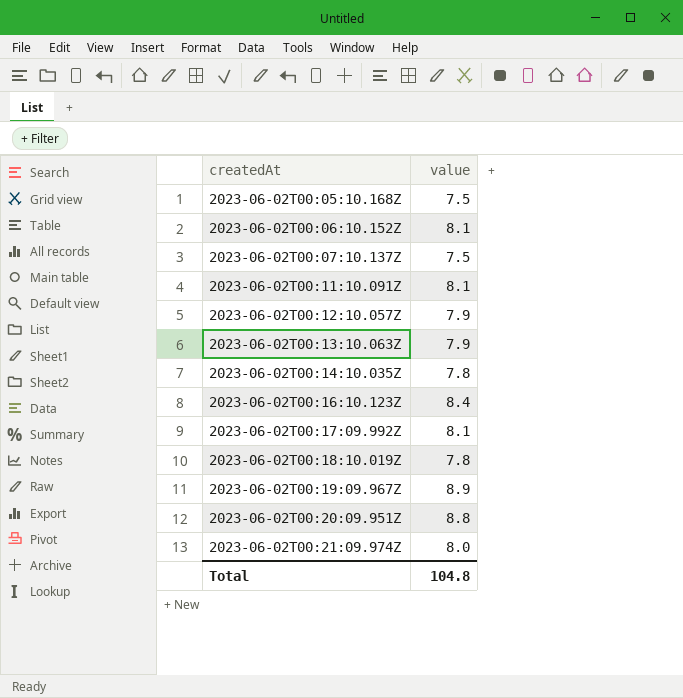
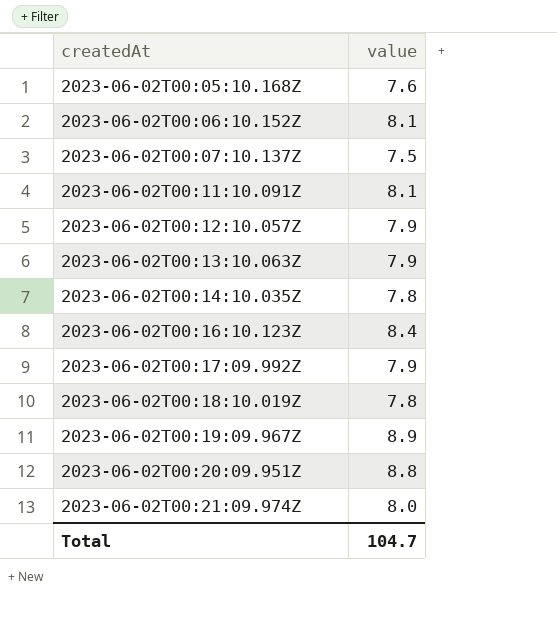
2023-06-02T00:05:10.168Z | value: 7.5 -> 7.6
2023-06-02T00:17:09.992Z | value: 8.1 -> 7.9
Total | value: 104.8 -> 104.7

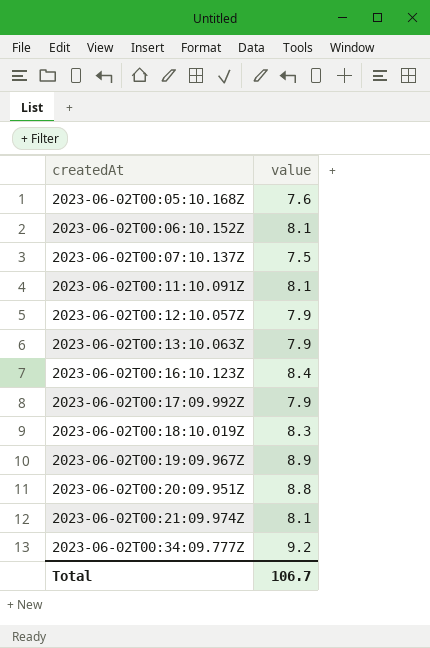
row 2023-06-02T00:14:10.035Z: 7.8 -> none
2023-06-02T00:18:10.019Z | value: 7.8 -> 8.3
2023-06-02T00:21:09.974Z | value: 8.0 -> 8.1
row 2023-06-02T00:34:09.777Z: none -> 9.2
Total | value: 104.7 -> 106.7

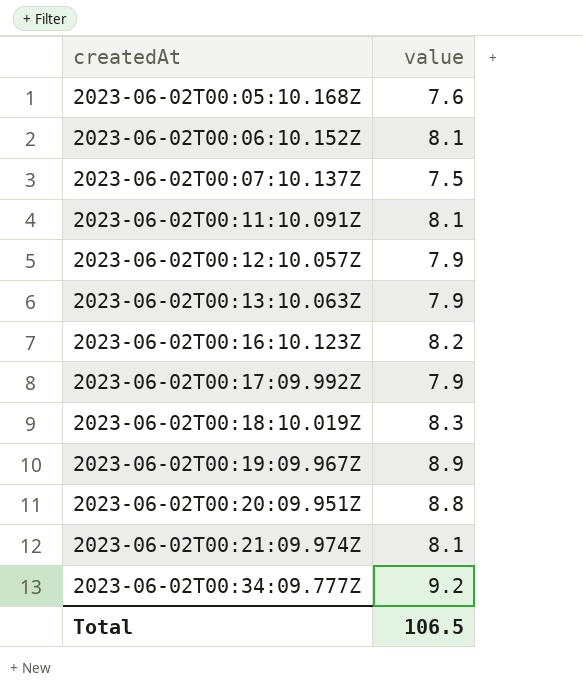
2023-06-02T00:16:10.123Z | value: 8.4 -> 8.2
Total | value: 106.7 -> 106.5

